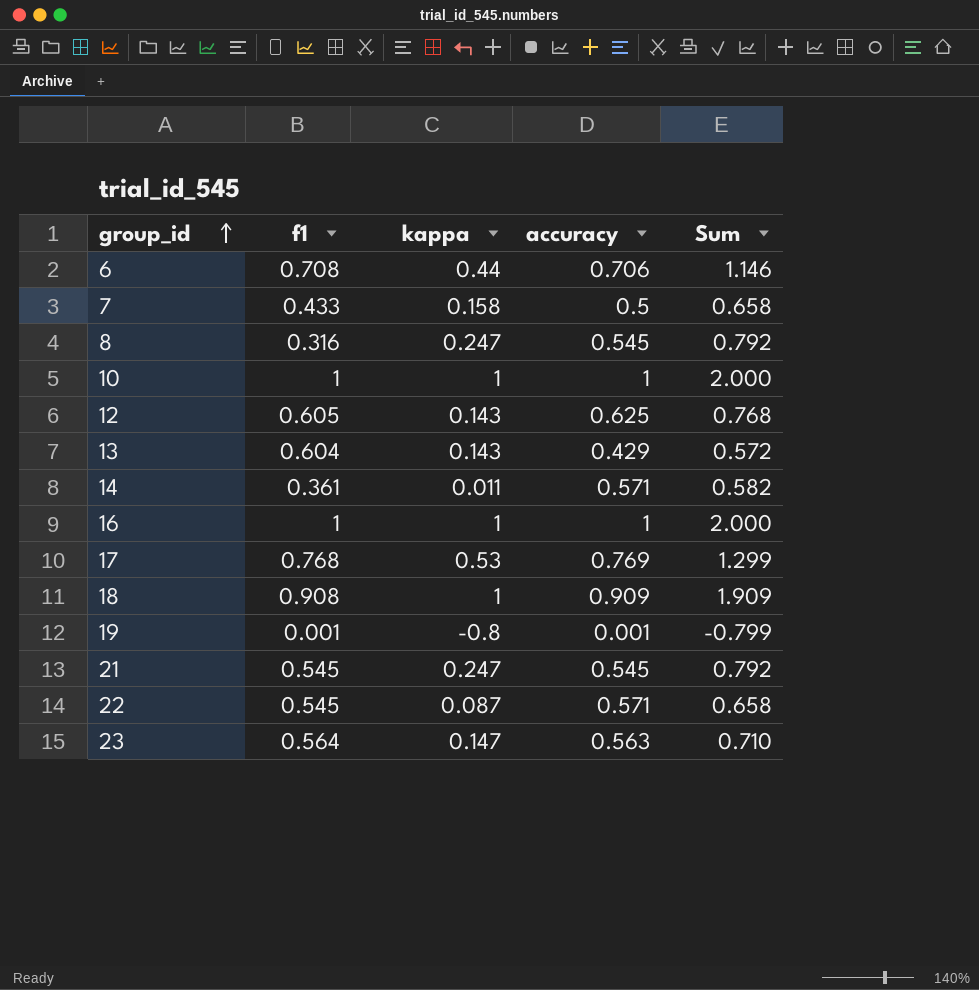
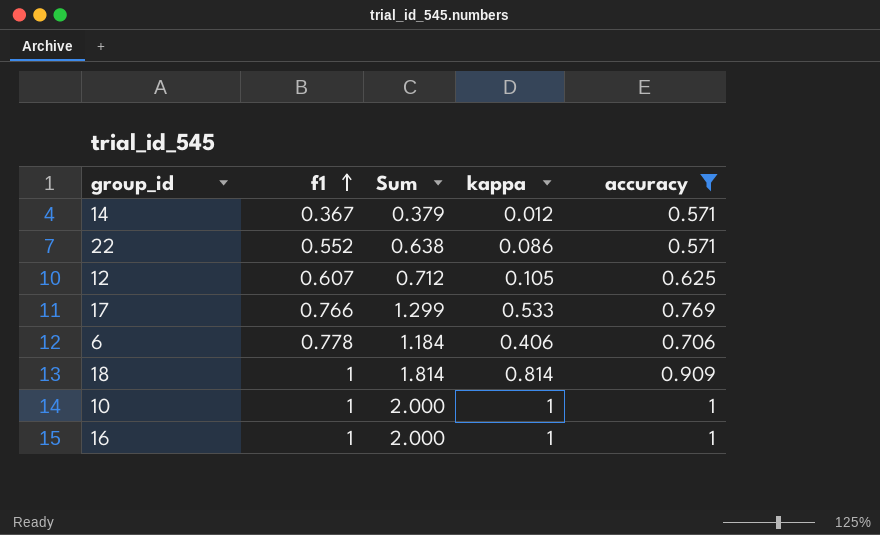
filter: none -> accuracy >= 0.571
row order: group_id ascending -> f1 ascending
column Sum | formula: [kappa] + [accuracy] -> [f1] + [kappa]
column Sum | position: 5 -> 3
14 | f1: 0.361 -> 0.367
14 | kappa: 0.011 -> 0.012
22 | f1: 0.545 -> 0.552
22 | kappa: 0.087 -> 0.086
12 | f1: 0.605 -> 0.607
12 | kappa: 0.143 -> 0.105
17 | f1: 0.768 -> 0.766
17 | kappa: 0.53 -> 0.533
6 | f1: 0.708 -> 0.778
6 | kappa: 0.44 -> 0.406
18 | f1: 0.908 -> 1
18 | kappa: 1 -> 0.814

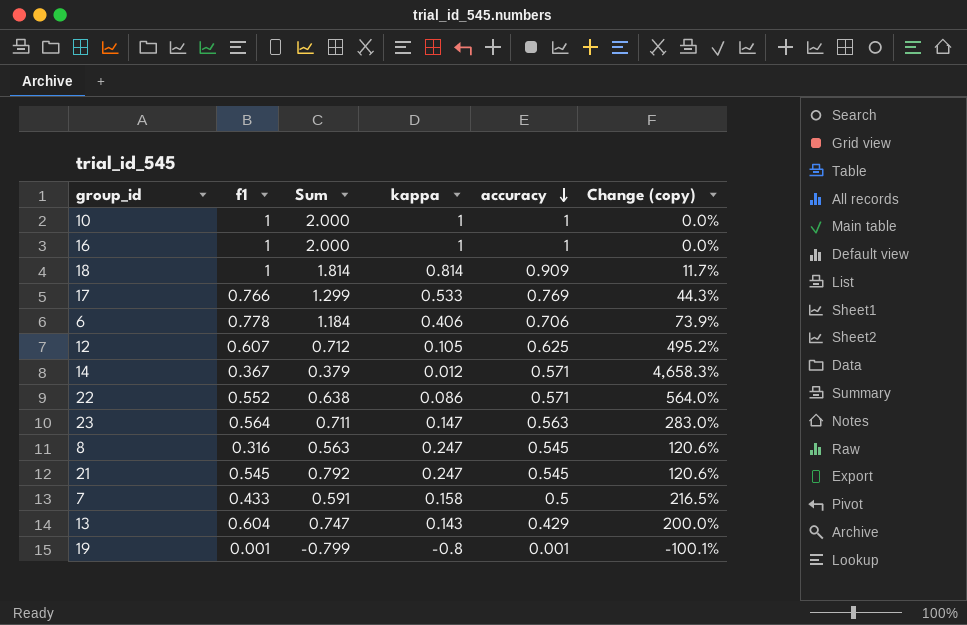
filter: accuracy >= 0.571 -> none
row order: f1 ascending -> accuracy descending
column Change (copy) | formula: none -> ([accuracy] - [kappa]) / [kappa]

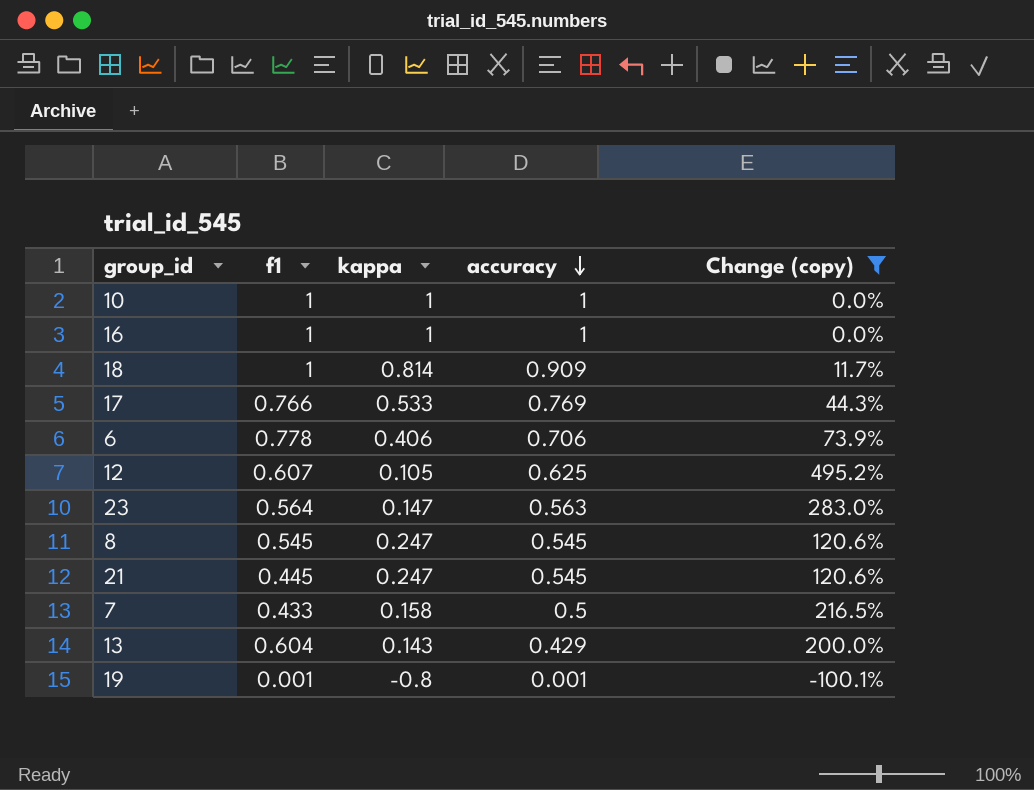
filter: none -> Change (copy) <= 495.2%
column Sum | formula: [f1] + [kappa] -> none
8 | f1: 0.316 -> 0.545
21 | f1: 0.545 -> 0.445

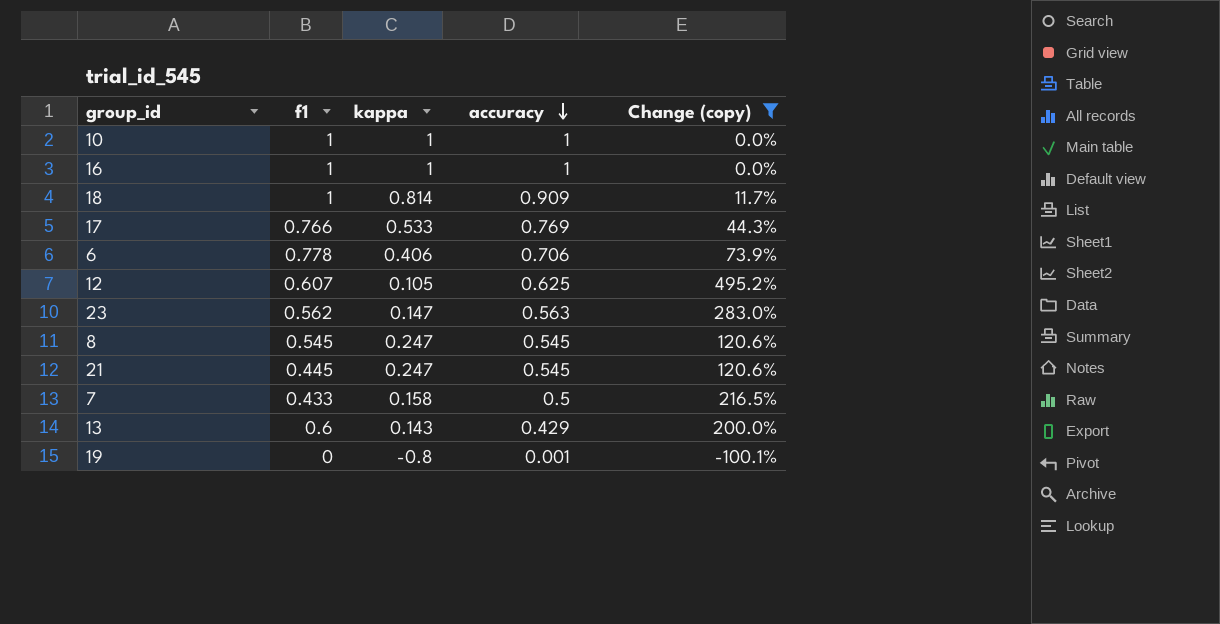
23 | f1: 0.564 -> 0.562
13 | f1: 0.604 -> 0.6
19 | f1: 0.001 -> 0

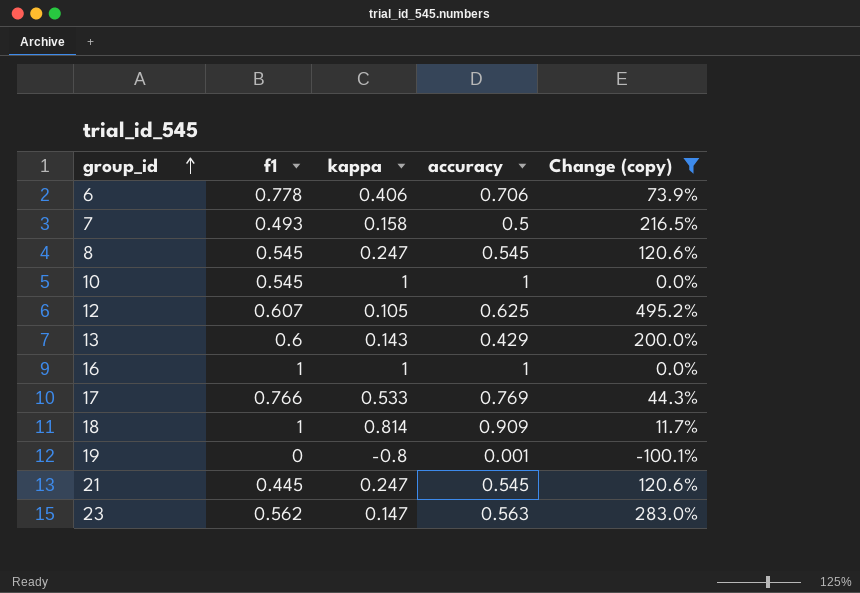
row order: accuracy descending -> group_id ascending
7 | f1: 0.433 -> 0.493
10 | f1: 1 -> 0.545

